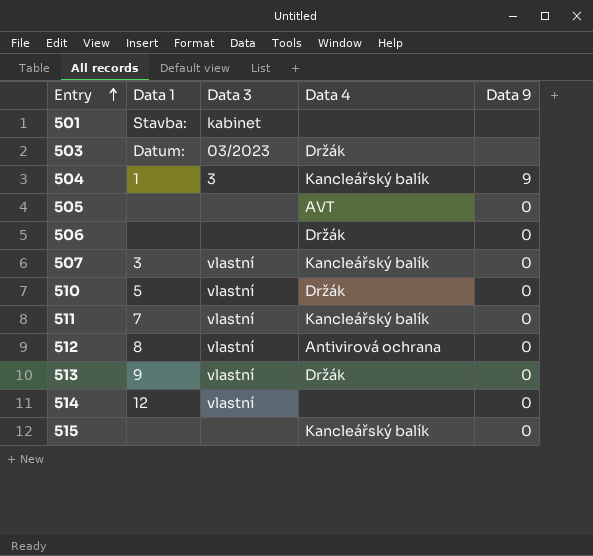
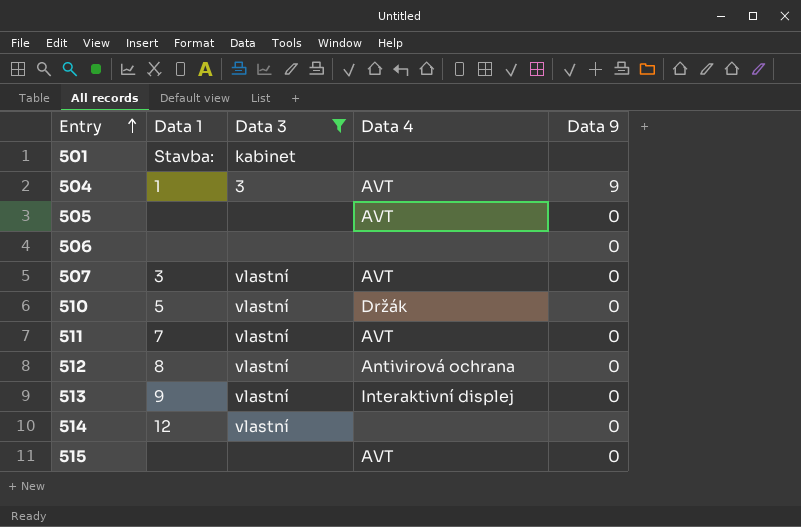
filter: none -> Data 3 != 03/2023
504 | Data 4: Kancleářský balík -> AVT
506 | Data 4: Držák -> none
507 | Data 4: Kancleářský balík -> AVT
511 | Data 4: Kancleářský balík -> AVT
513 | Data 4: Držák -> Interaktivní displej
515 | Data 4: Kancleářský balík -> AVT

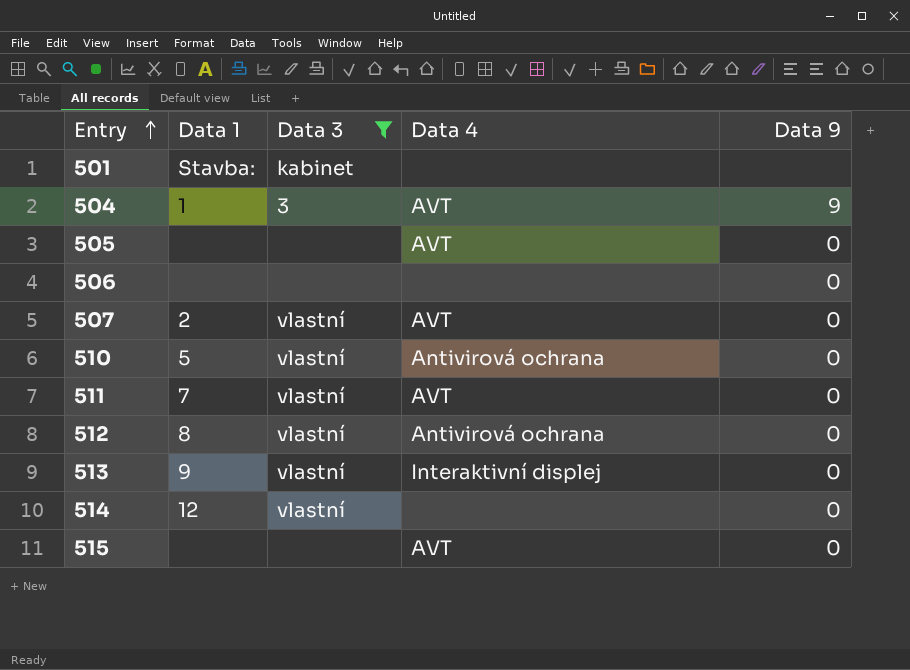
507 | Data 1: 3 -> 2
510 | Data 4: Držák -> Antivirová ochrana

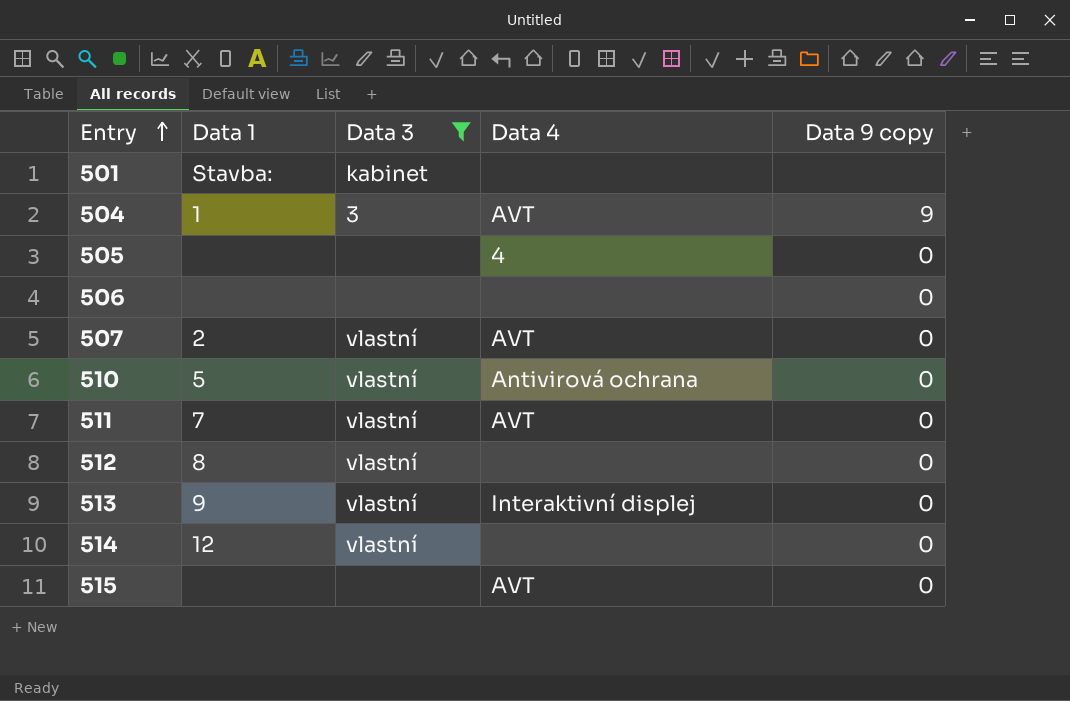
column name: Data 9 -> Data 9 copy
505 | Data 4: AVT -> 4
512 | Data 4: Antivirová ochrana -> none

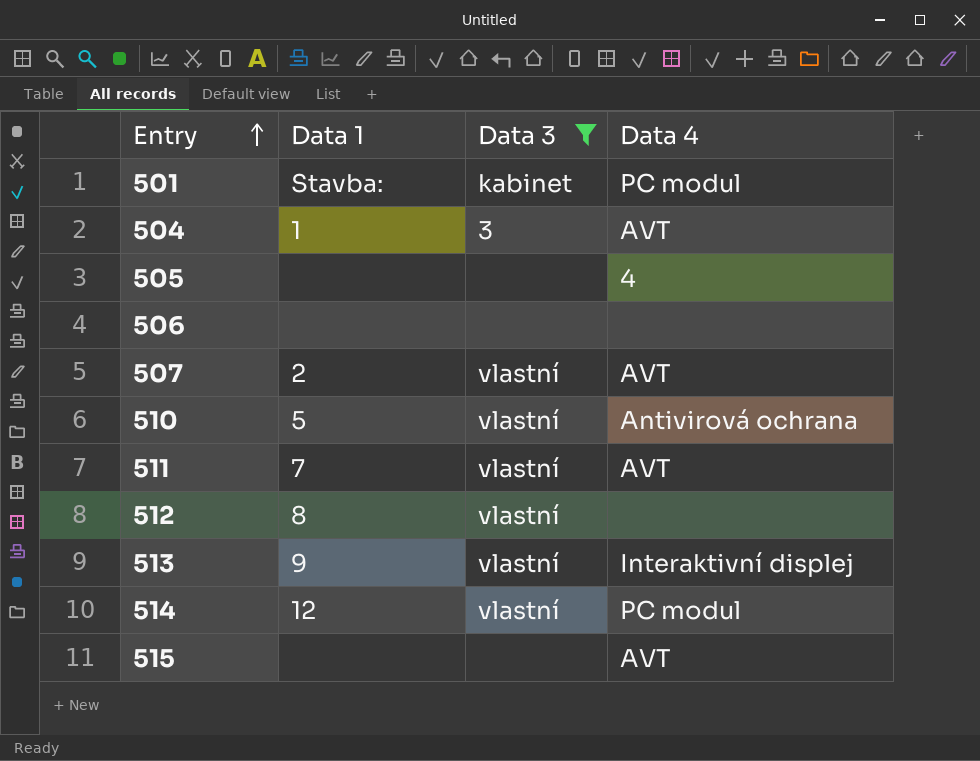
column Data 9 copy | position: 5 -> none
501 | Data 4: none -> PC modul
514 | Data 4: none -> PC modul

